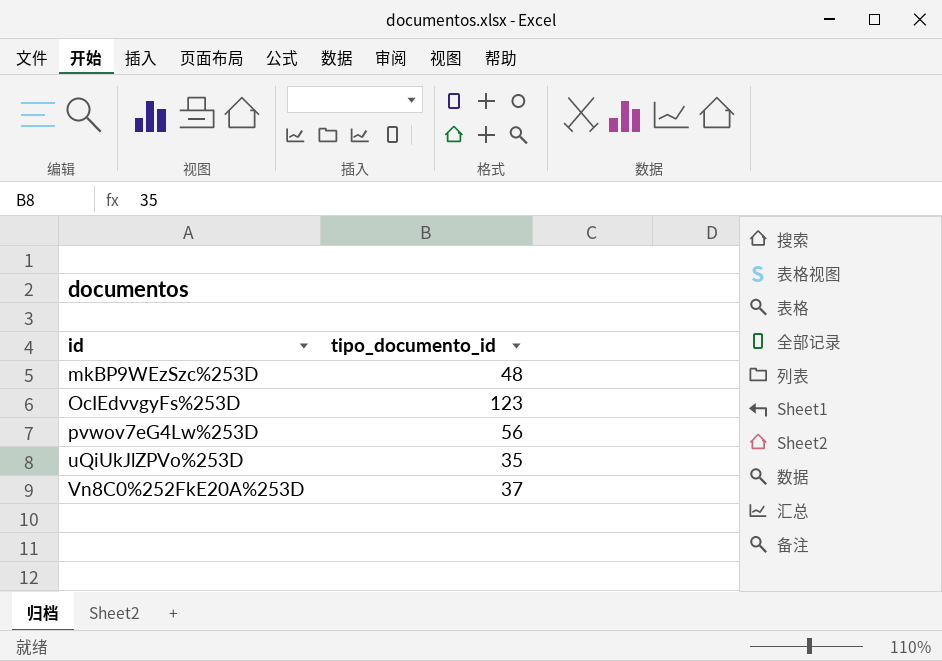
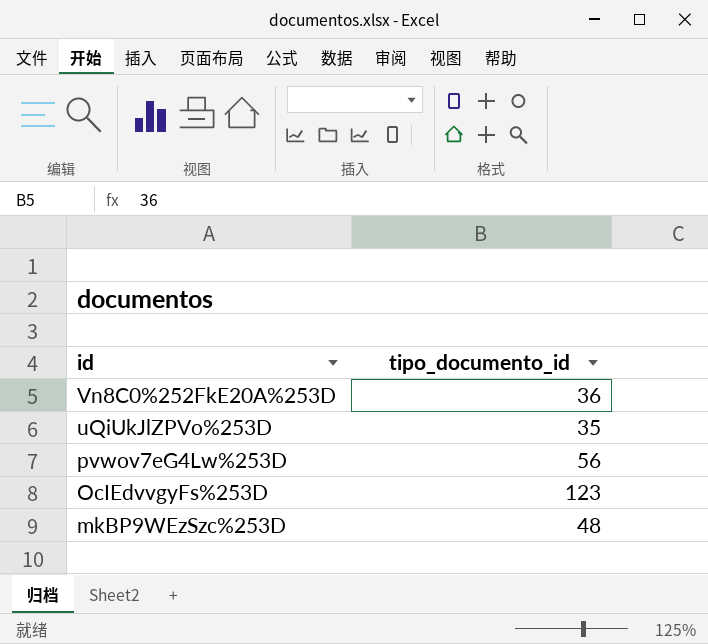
row order: id ascending -> id descending
Vn8C0%252FkE20A%253D | tipo_documento_id: 37 -> 36

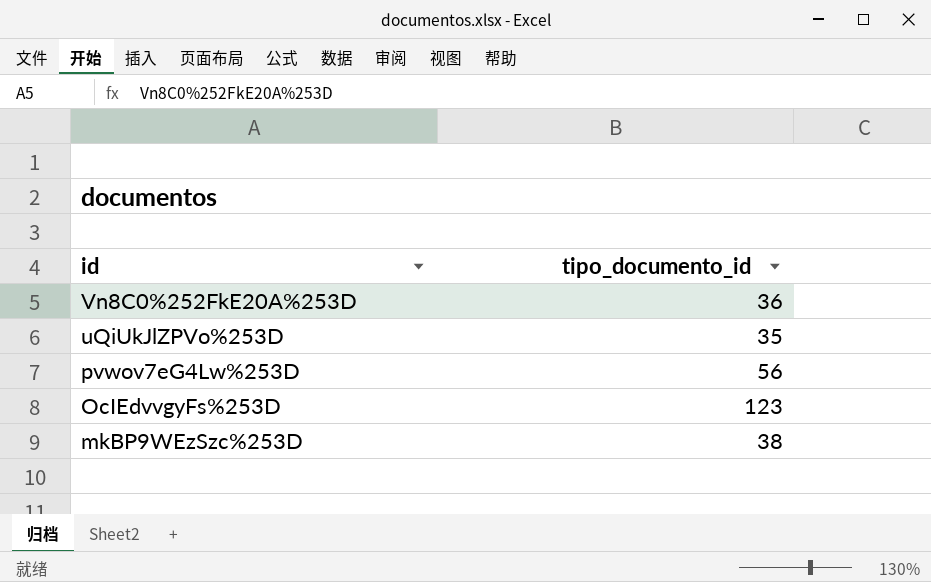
mkBP9WEzSzc%253D | tipo_documento_id: 48 -> 38

